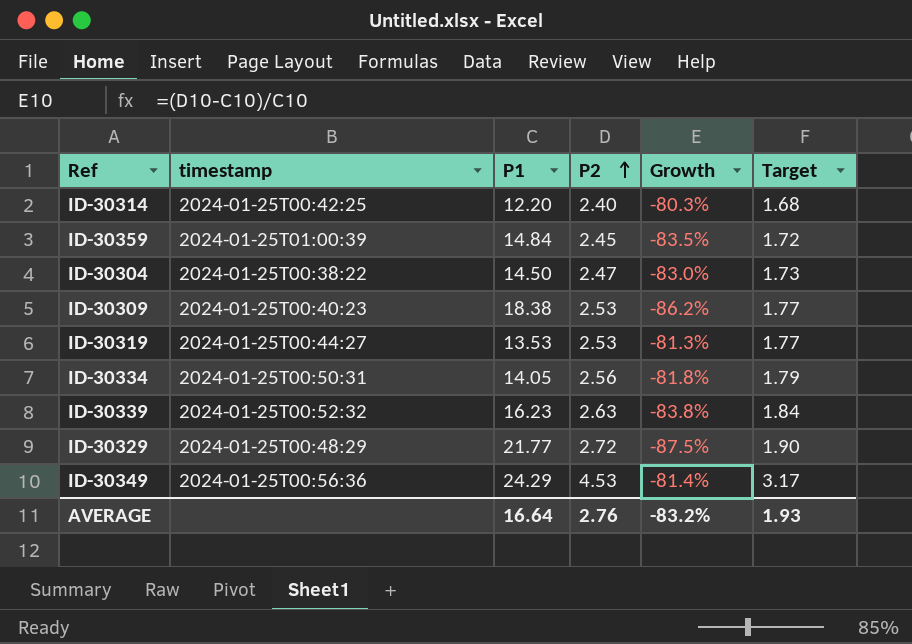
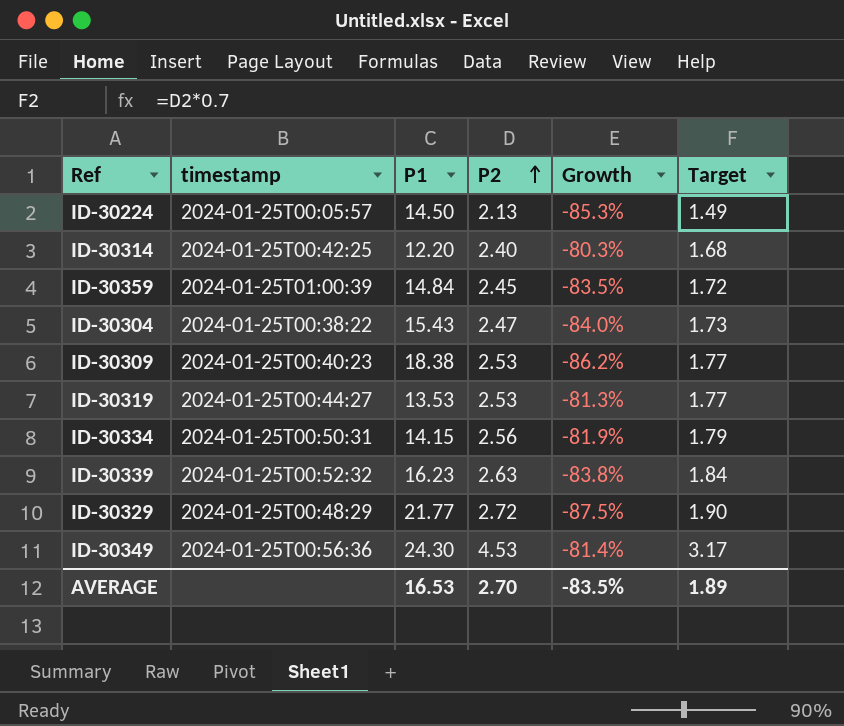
row ID-30224: none -> 2024-01-25T00:05:57 | 14.50 | 2.13 | -85.3% | 1.49
ID-30304 | P1: 14.50 -> 15.43
ID-30304 | Growth: -83.0% -> -84.0%
ID-30334 | P1: 14.05 -> 14.15
ID-30334 | Growth: -81.8% -> -81.9%
ID-30349 | P1: 24.29 -> 24.30
AVERAGE | P1: 16.64 -> 16.53
AVERAGE | P2: 2.76 -> 2.70
AVERAGE | Growth: -83.2% -> -83.5%
AVERAGE | Target: 1.93 -> 1.89

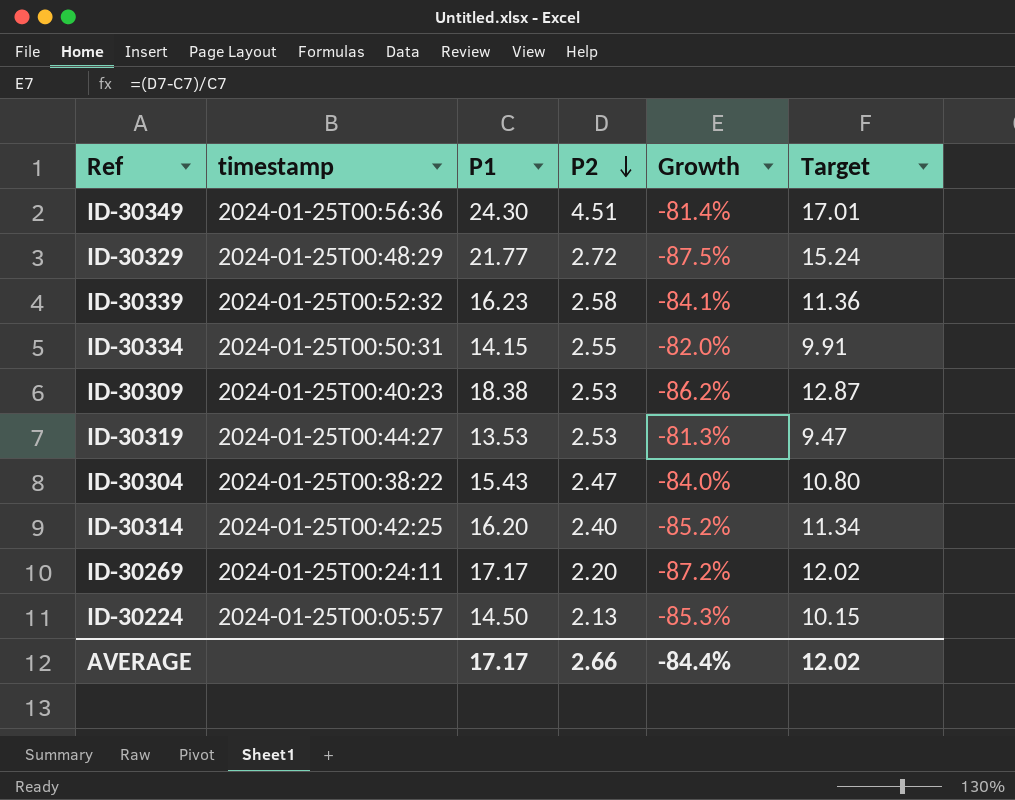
row order: P2 ascending -> P2 descending
column Target | formula: [P2] * 0.7 -> [P1] * 0.7
row ID-30359: 2024-01-25T01:00:39 | 14.84 | 2.45 | -83.5% | 1.72 -> none
ID-30349 | P2: 4.53 -> 4.51
ID-30339 | P2: 2.63 -> 2.58
ID-30339 | Growth: -83.8% -> -84.1%
ID-30334 | P2: 2.56 -> 2.55
ID-30334 | Growth: -81.9% -> -82.0%
ID-30314 | P1: 12.20 -> 16.20
ID-30314 | Growth: -80.3% -> -85.2%
row ID-30269: none -> 2024-01-25T00:24:11 | 17.17 | 2.20 | -87.2% | 12.02
AVERAGE | P1: 16.53 -> 17.17
AVERAGE | P2: 2.70 -> 2.66
AVERAGE | Growth: -83.5% -> -84.4%
AVERAGE | Target: 1.89 -> 12.02

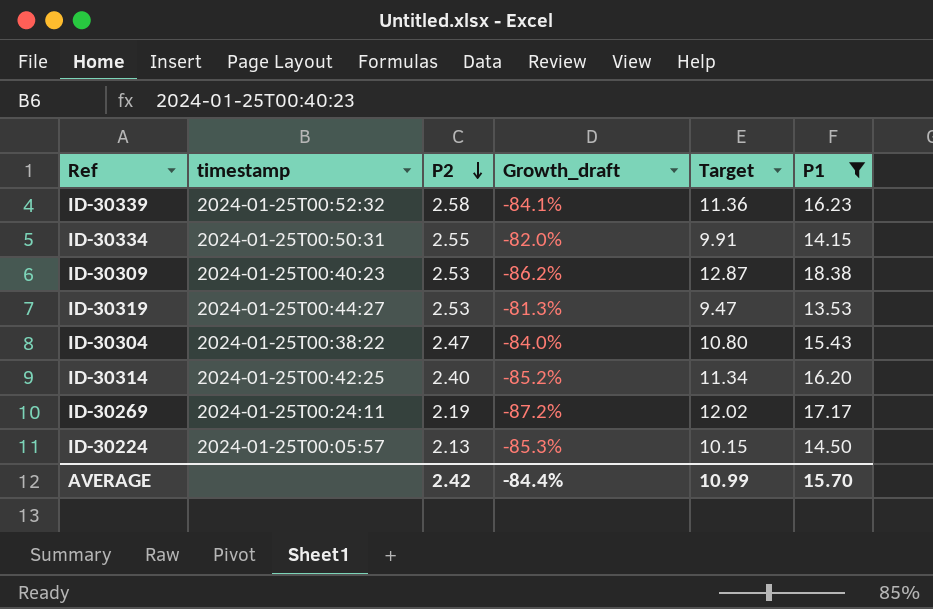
filter: none -> P1 <= 18.38
column name: Growth -> Growth_draft
column P1 | position: 3 -> 6
ID-30269 | P2: 2.20 -> 2.19
AVERAGE | P2: 2.66 -> 2.42
AVERAGE | Target: 12.02 -> 10.99
AVERAGE | P1: 17.17 -> 15.70

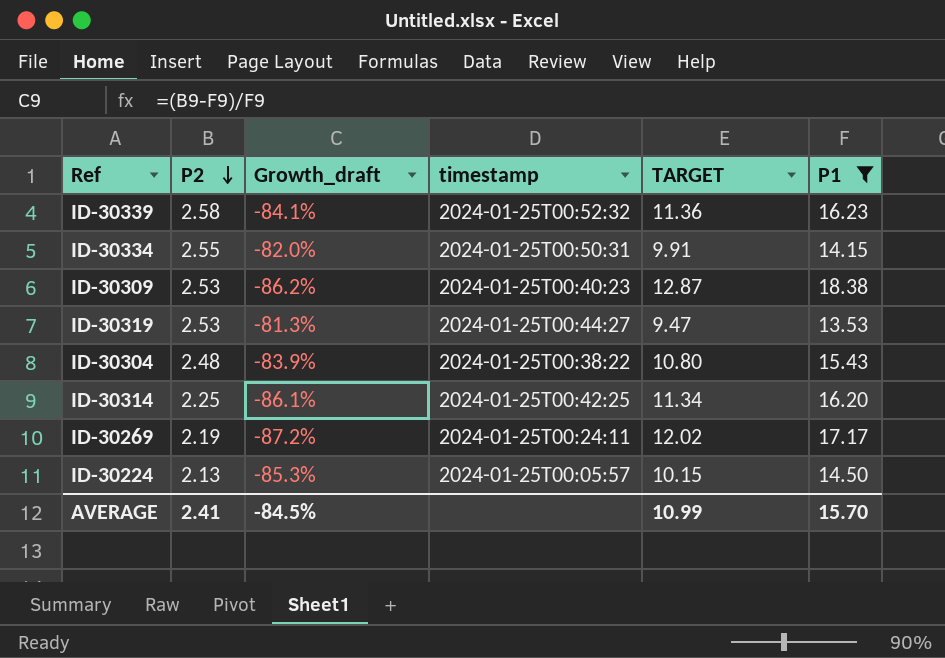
column timestamp | position: 2 -> 4
column name: Target -> TARGET
ID-30304 | P2: 2.47 -> 2.48
ID-30304 | Growth_draft: -84.0% -> -83.9%
ID-30314 | P2: 2.40 -> 2.25
ID-30314 | Growth_draft: -85.2% -> -86.1%
AVERAGE | P2: 2.42 -> 2.41
AVERAGE | Growth_draft: -84.4% -> -84.5%

